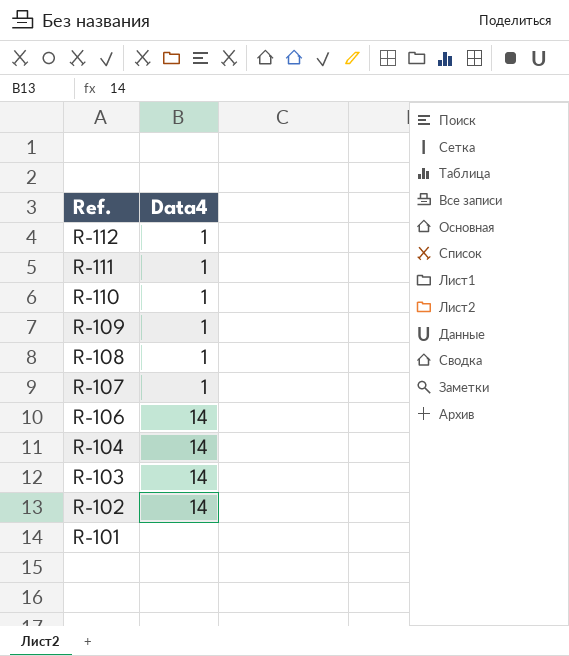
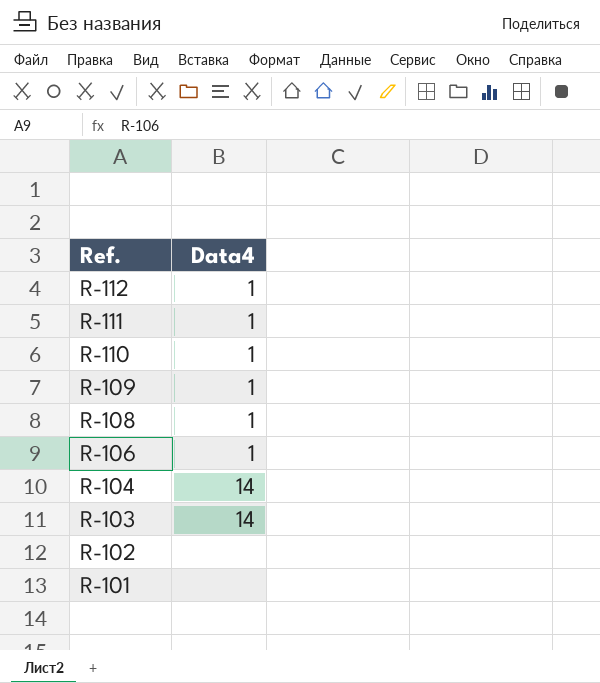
row R-107: 1 -> none
R-106 | Data4: 14 -> 1
R-102 | Data4: 14 -> none

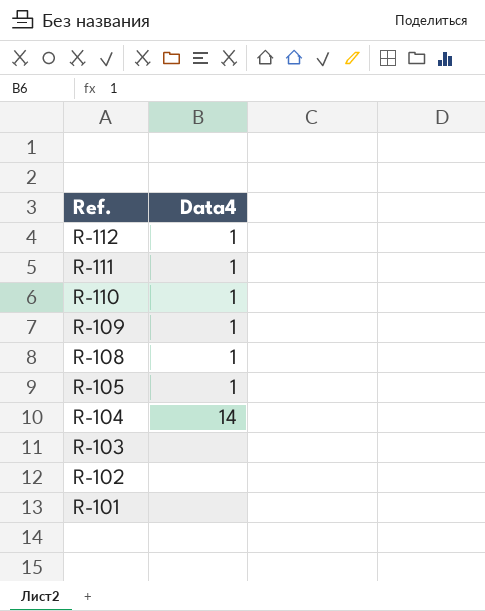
row R-106: 1 -> none
row R-105: none -> 1
R-103 | Data4: 14 -> none

